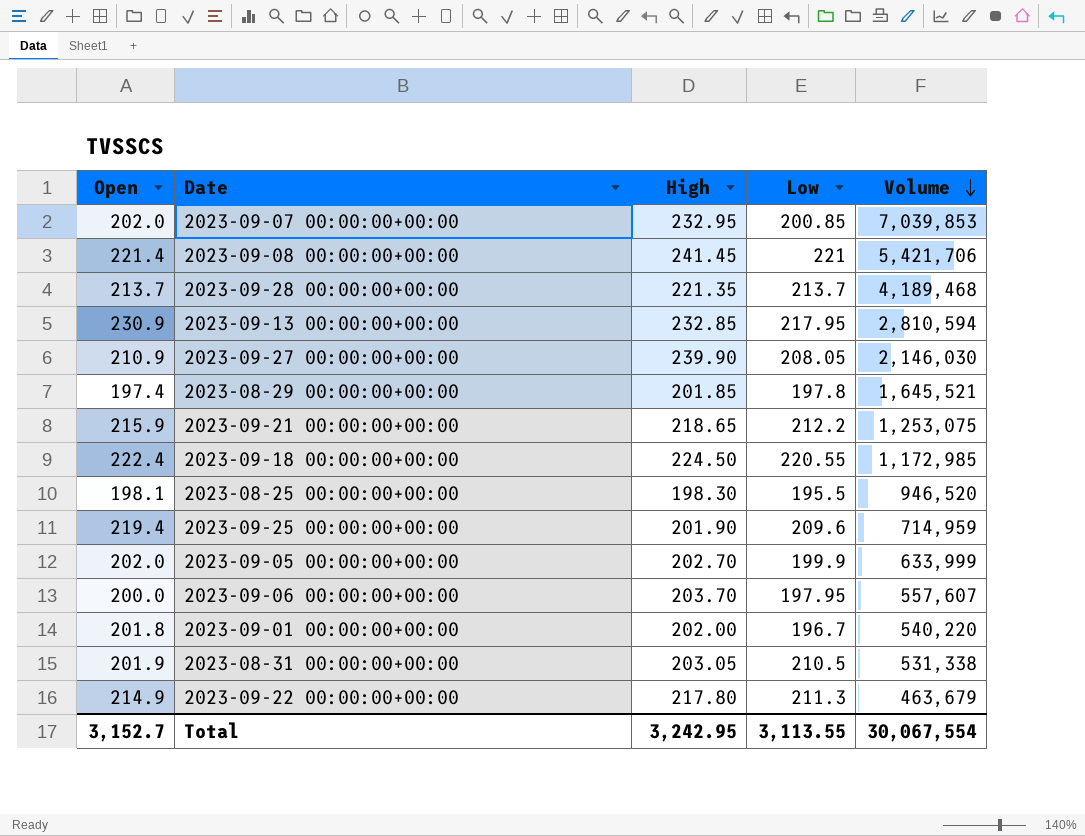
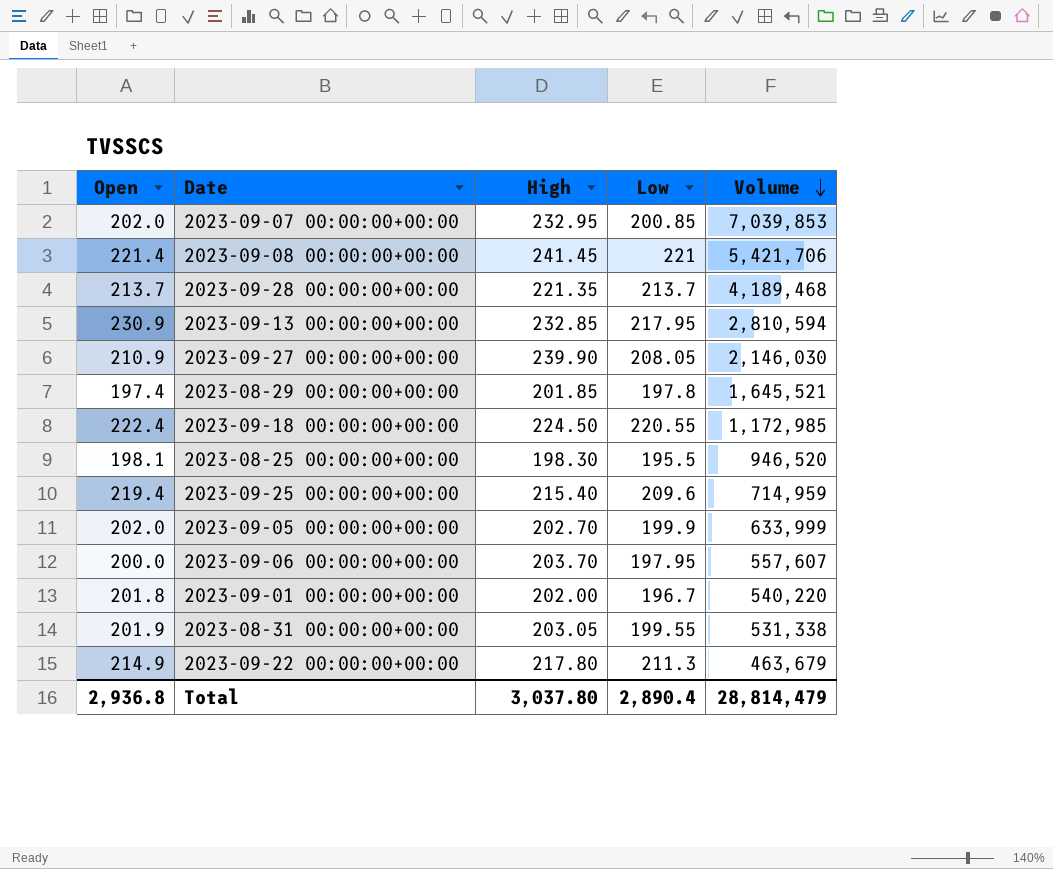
row 2023-09-21 00:00:00+00:00: 215.9 | 218.65 | 212.2 | 1,253,075 -> none
2023-09-25 00:00:00+00:00 | High: 201.90 -> 215.40
2023-08-31 00:00:00+00:00 | Low: 210.5 -> 199.55
Total | Open: 3,152.7 -> 2,936.8
Total | High: 3,242.95 -> 3,037.80
Total | Low: 3,113.55 -> 2,890.4
Total | Volume: 30,067,554 -> 28,814,479

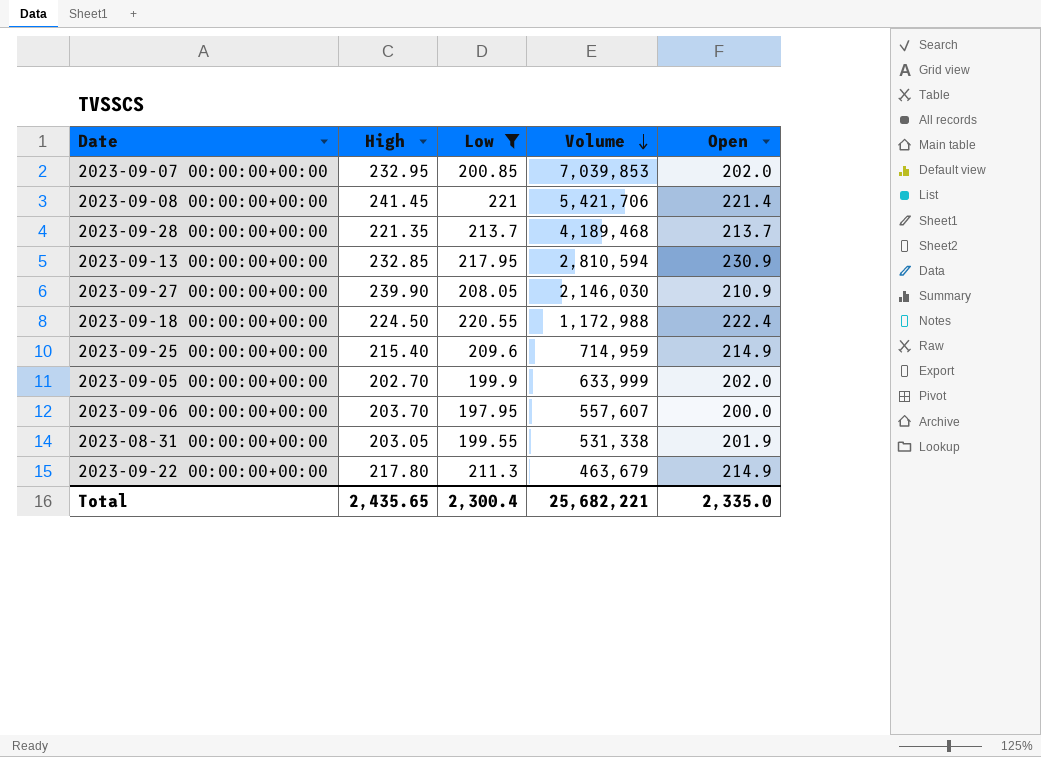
filter: none -> Low >= 197.95
column Open | position: 1 -> 5
2023-09-18 00:00:00+00:00 | Volume: 1,172,985 -> 1,172,988
2023-09-25 00:00:00+00:00 | Open: 219.4 -> 214.9
Total | High: 3,037.80 -> 2,435.65
Total | Low: 2,890.4 -> 2,300.4
Total | Volume: 28,814,479 -> 25,682,221
Total | Open: 2,936.8 -> 2,335.0

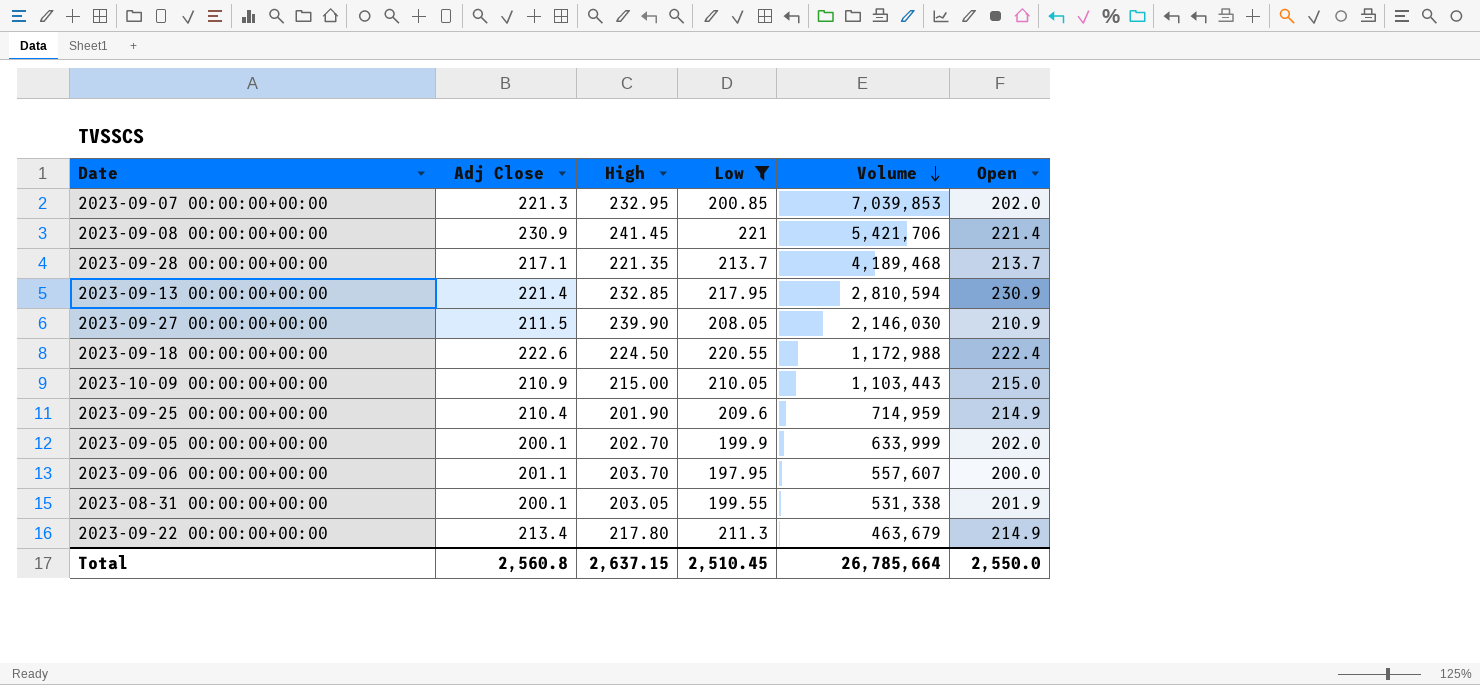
column Adj Close | position: none -> 2
row 2023-10-09 00:00:00+00:00: none -> 210.9 | 215.00 | 210.05 | 1,103,443 | 215.0
2023-09-25 00:00:00+00:00 | High: 215.40 -> 201.90
Total | High: 2,435.65 -> 2,637.15
Total | Low: 2,300.4 -> 2,510.45
Total | Volume: 25,682,221 -> 26,785,664
Total | Open: 2,335.0 -> 2,550.0

